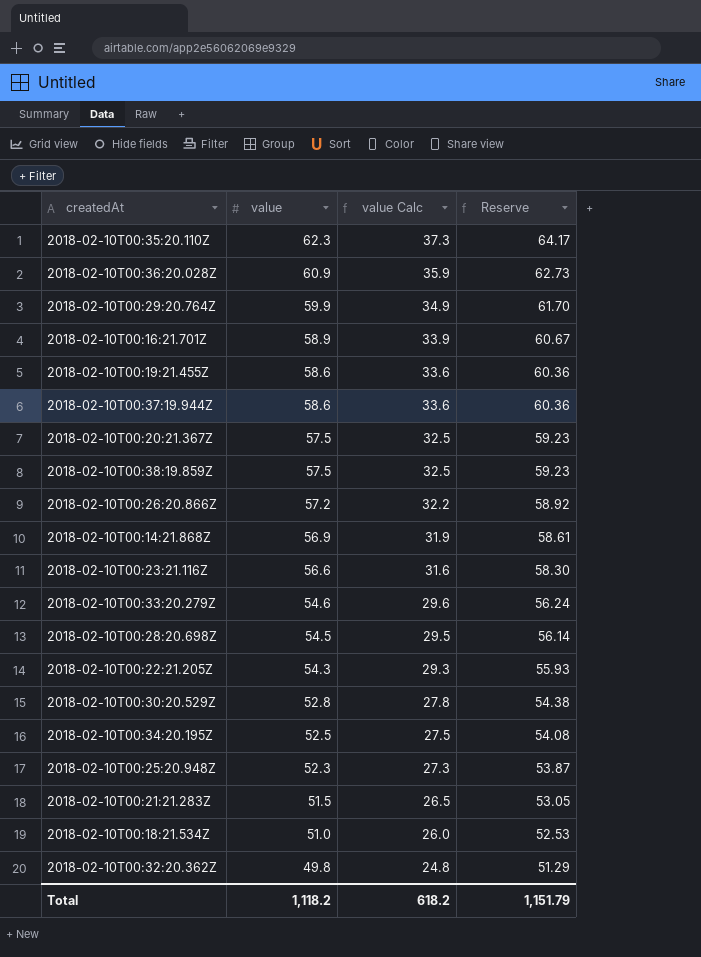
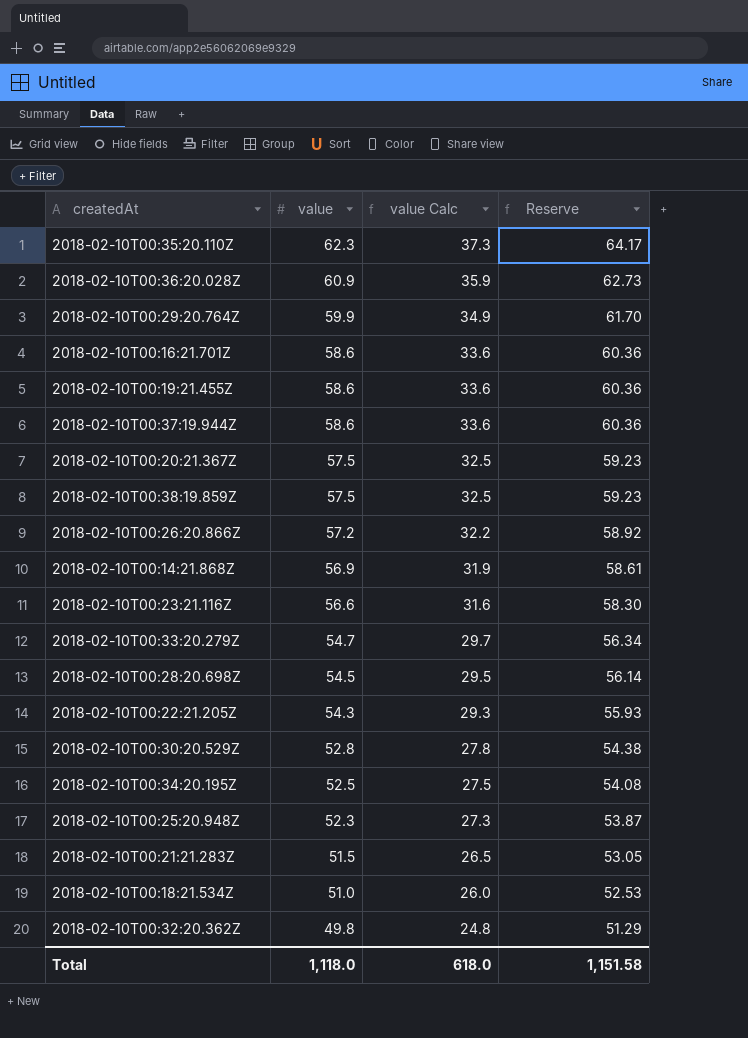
2018-02-10T00:16:21.701Z | value: 58.9 -> 58.6
2018-02-10T00:16:21.701Z | value Calc: 33.9 -> 33.6
2018-02-10T00:16:21.701Z | Reserve: 60.67 -> 60.36
2018-02-10T00:33:20.279Z | value: 54.6 -> 54.7
2018-02-10T00:33:20.279Z | value Calc: 29.6 -> 29.7
2018-02-10T00:33:20.279Z | Reserve: 56.24 -> 56.34
Total | value: 1,118.2 -> 1,118.0
Total | value Calc: 618.2 -> 618.0
Total | Reserve: 1,151.79 -> 1,151.58

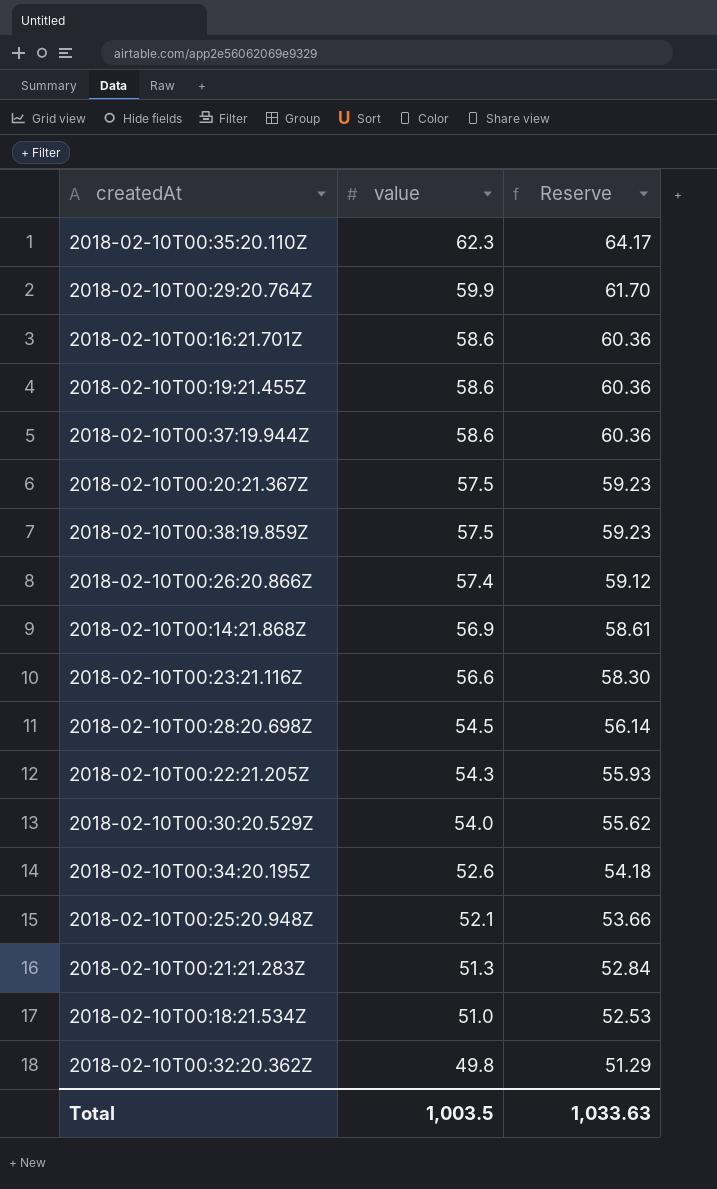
column value Calc | formula: [value] - 25 -> none
row 2018-02-10T00:36:20.028Z: 60.9 | 35.9 | 62.73 -> none
row 2018-02-10T00:33:20.279Z: 54.7 | 29.7 | 56.34 -> none
2018-02-10T00:26:20.866Z | value: 57.2 -> 57.4
2018-02-10T00:26:20.866Z | Reserve: 58.92 -> 59.12
2018-02-10T00:30:20.529Z | value: 52.8 -> 54.0
2018-02-10T00:30:20.529Z | Reserve: 54.38 -> 55.62
2018-02-10T00:34:20.195Z | value: 52.5 -> 52.6
2018-02-10T00:34:20.195Z | Reserve: 54.08 -> 54.18
2018-02-10T00:25:20.948Z | value: 52.3 -> 52.1
2018-02-10T00:25:20.948Z | Reserve: 53.87 -> 53.66
2018-02-10T00:21:21.283Z | value: 51.5 -> 51.3
2018-02-10T00:21:21.283Z | Reserve: 53.05 -> 52.84
Total | value: 1,118.0 -> 1,003.5
Total | Reserve: 1,151.58 -> 1,033.63

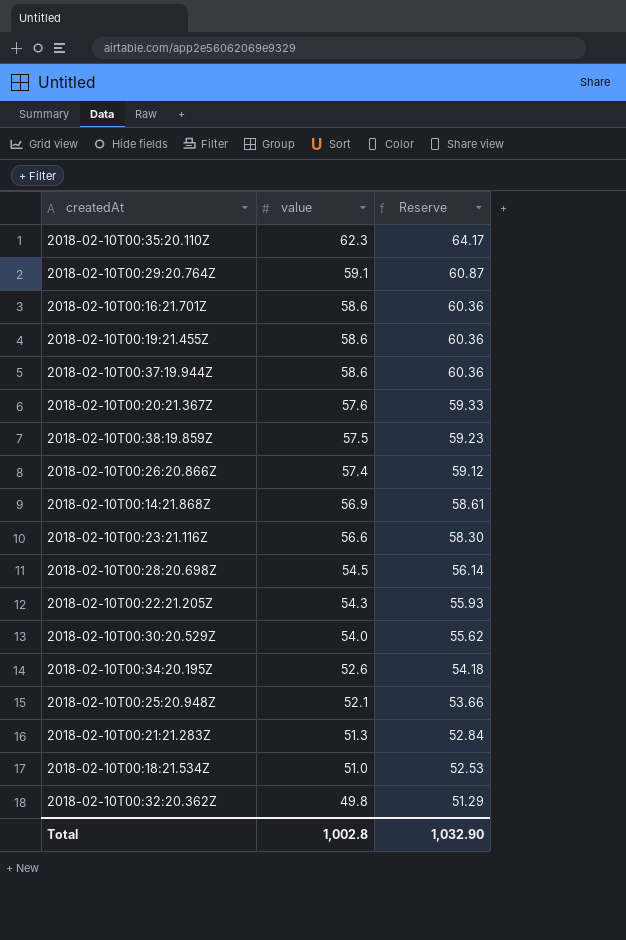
2018-02-10T00:29:20.764Z | value: 59.9 -> 59.1
2018-02-10T00:29:20.764Z | Reserve: 61.70 -> 60.87
2018-02-10T00:20:21.367Z | value: 57.5 -> 57.6
2018-02-10T00:20:21.367Z | Reserve: 59.23 -> 59.33
Total | value: 1,003.5 -> 1,002.8
Total | Reserve: 1,033.63 -> 1,032.90

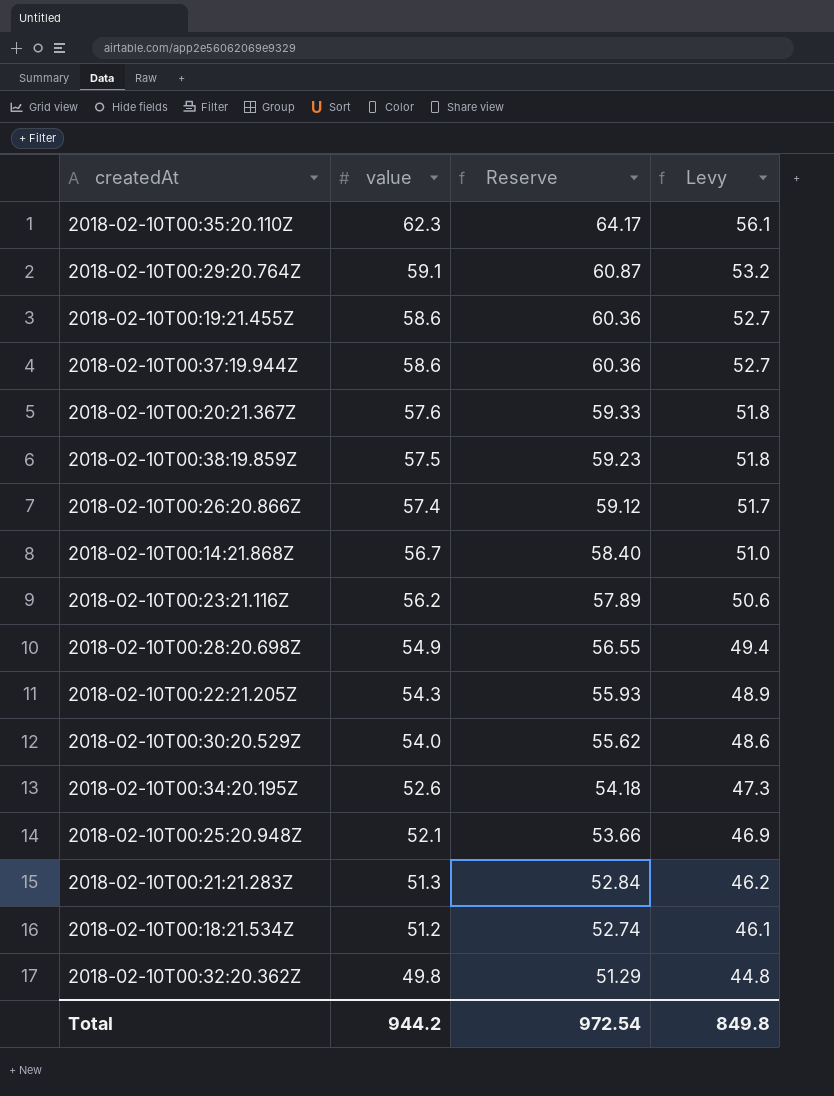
column Levy | formula: none -> [value] * 0.9
row 2018-02-10T00:16:21.701Z: 58.6 | 60.36 -> none
2018-02-10T00:14:21.868Z | value: 56.9 -> 56.7
2018-02-10T00:14:21.868Z | Reserve: 58.61 -> 58.40
2018-02-10T00:23:21.116Z | value: 56.6 -> 56.2
2018-02-10T00:23:21.116Z | Reserve: 58.30 -> 57.89
2018-02-10T00:28:20.698Z | value: 54.5 -> 54.9
2018-02-10T00:28:20.698Z | Reserve: 56.14 -> 56.55
2018-02-10T00:18:21.534Z | value: 51.0 -> 51.2
2018-02-10T00:18:21.534Z | Reserve: 52.53 -> 52.74
Total | value: 1,002.8 -> 944.2
Total | Reserve: 1,032.90 -> 972.54

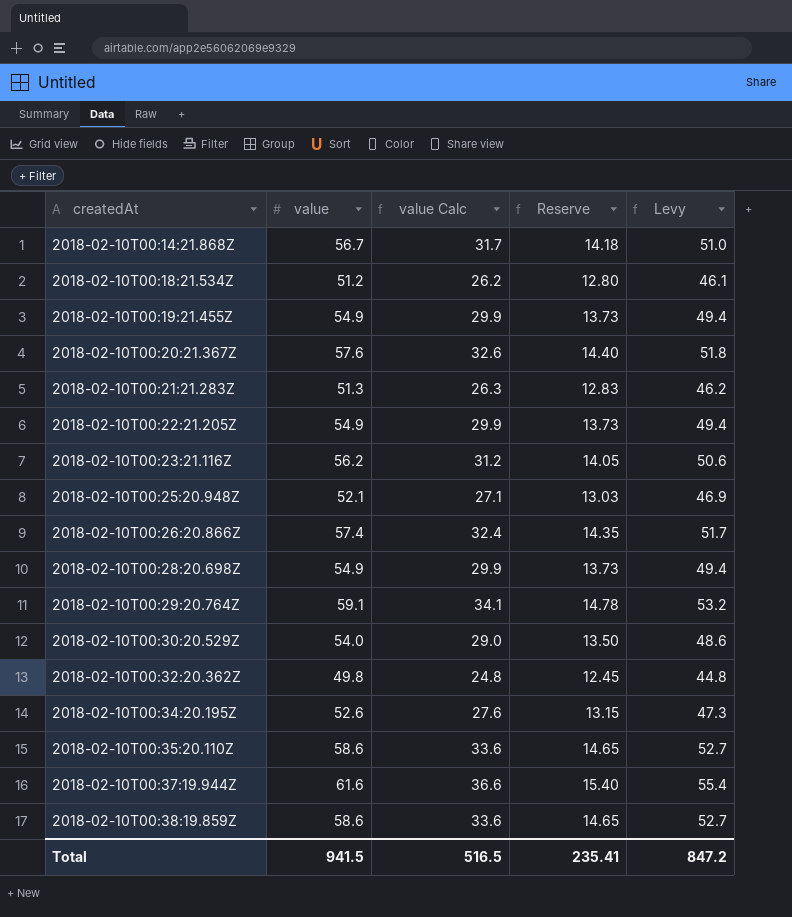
row order: value descending -> createdAt ascending
column value Calc | formula: none -> [value] - 25
column Reserve | formula: [value] * 1.03 -> [value] * 0.25
2018-02-10T00:19:21.455Z | value: 58.6 -> 54.9
2018-02-10T00:19:21.455Z | Levy: 52.7 -> 49.4
2018-02-10T00:22:21.205Z | value: 54.3 -> 54.9
2018-02-10T00:22:21.205Z | Levy: 48.9 -> 49.4
2018-02-10T00:35:20.110Z | value: 62.3 -> 58.6
2018-02-10T00:35:20.110Z | Levy: 56.1 -> 52.7
2018-02-10T00:37:19.944Z | value: 58.6 -> 61.6
2018-02-10T00:37:19.944Z | Levy: 52.7 -> 55.4
2018-02-10T00:38:19.859Z | value: 57.5 -> 58.6
2018-02-10T00:38:19.859Z | Levy: 51.8 -> 52.7
Total | value: 944.2 -> 941.5
Total | Reserve: 972.54 -> 235.41
Total | Levy: 849.8 -> 847.2

